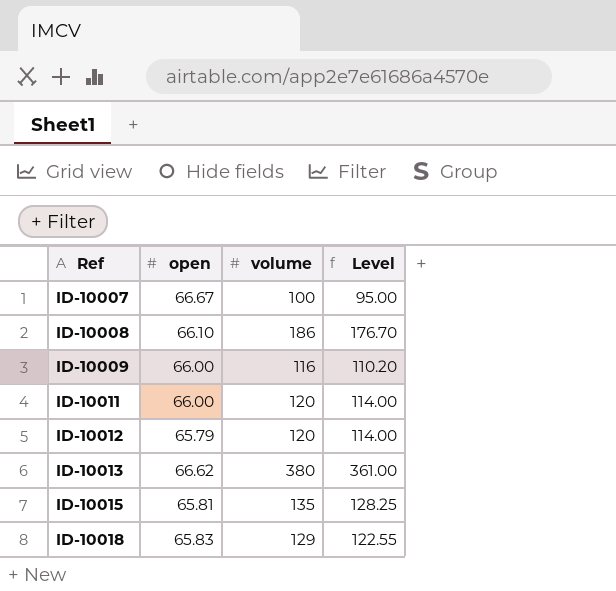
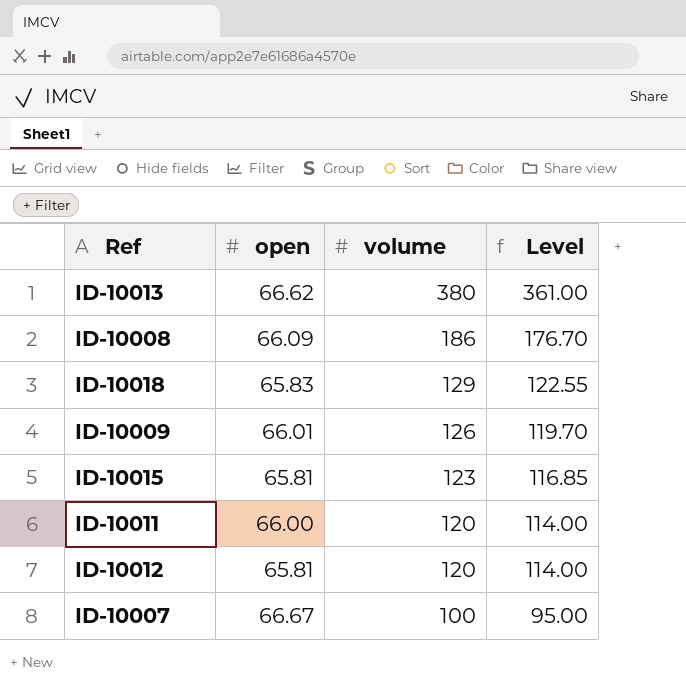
row order: Ref ascending -> volume descending
ID-10008 | open: 66.10 -> 66.09
ID-10009 | open: 66.00 -> 66.01
ID-10009 | volume: 116 -> 126
ID-10009 | Level: 110.20 -> 119.70
ID-10015 | volume: 135 -> 123
ID-10015 | Level: 128.25 -> 116.85
ID-10012 | open: 65.79 -> 65.81

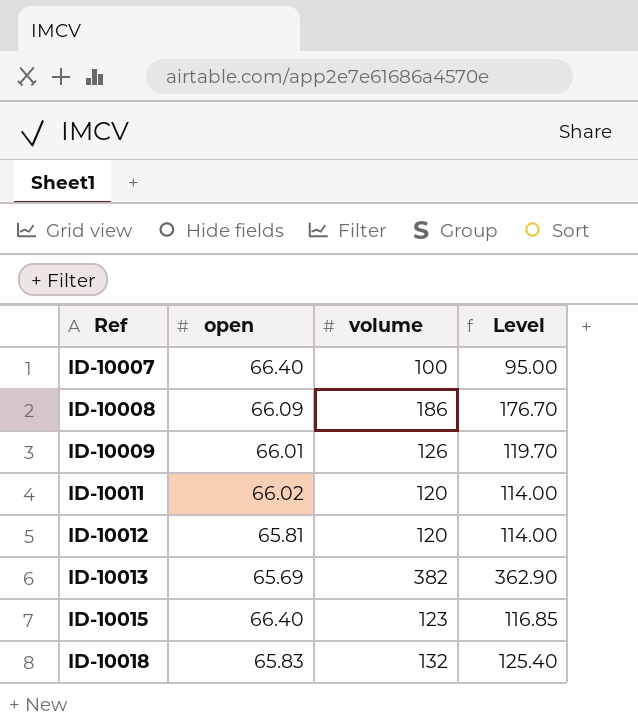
row order: volume descending -> Ref ascending
ID-10007 | open: 66.67 -> 66.40
ID-10011 | open: 66.00 -> 66.02
ID-10013 | open: 66.62 -> 65.69
ID-10013 | volume: 380 -> 382
ID-10013 | Level: 361.00 -> 362.90
ID-10015 | open: 65.81 -> 66.40
ID-10018 | volume: 129 -> 132
ID-10018 | Level: 122.55 -> 125.40

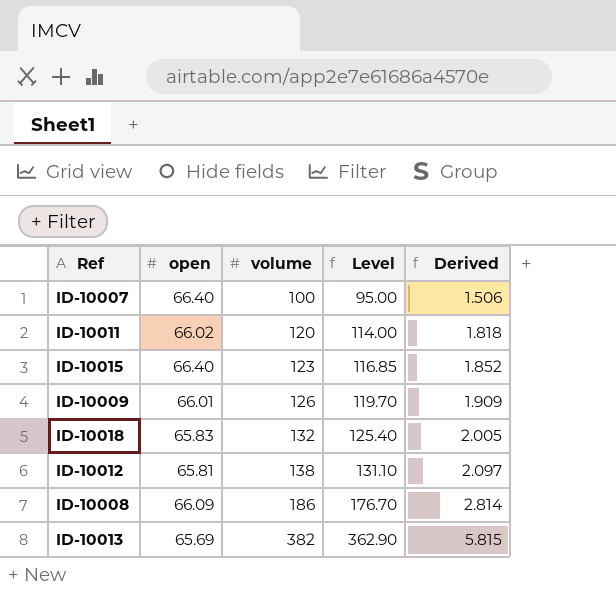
row order: Ref ascending -> volume ascending
column Derived | formula: none -> [volume] / [open]
ID-10012 | volume: 120 -> 138
ID-10012 | Level: 114.00 -> 131.10

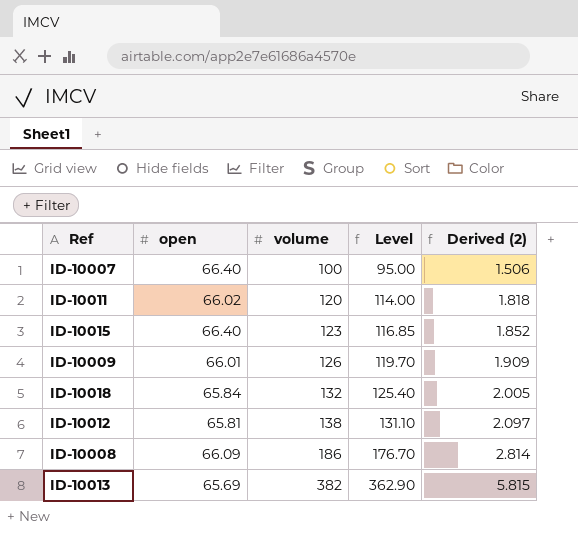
column name: Derived -> Derived (2)
ID-10018 | open: 65.83 -> 65.84

